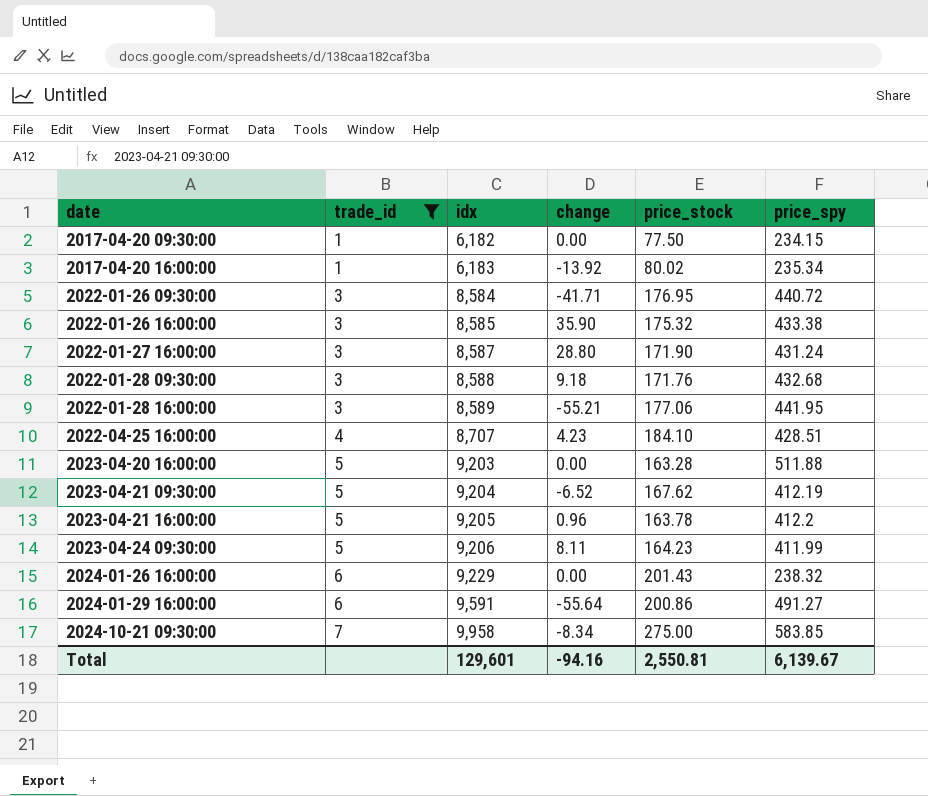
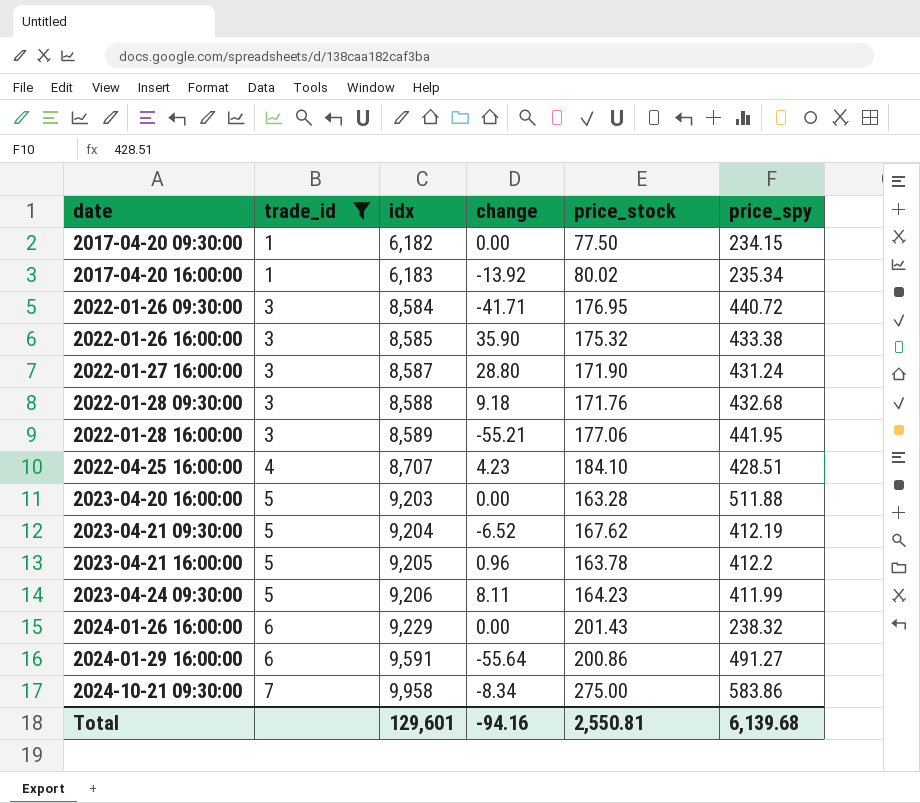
2024-10-21 09:30:00 | price_spy: 583.85 -> 583.86
Total | price_spy: 6,139.67 -> 6,139.68

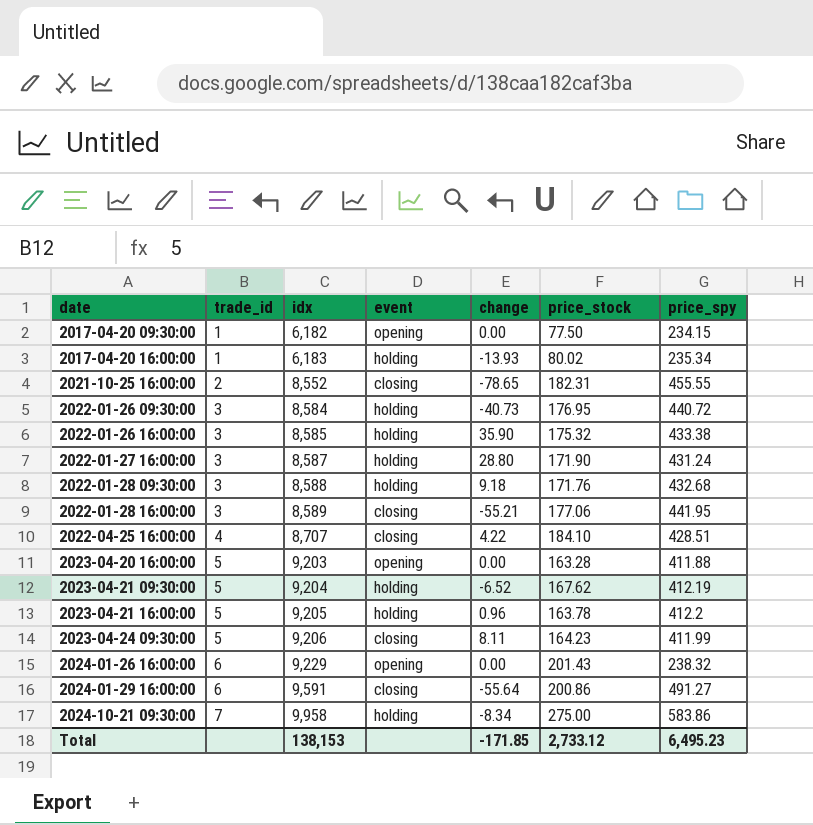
filter: trade_id != 2 -> none
column event | position: none -> 4
2017-04-20 16:00:00 | change: -13.92 -> -13.93
2022-01-26 09:30:00 | change: -41.71 -> -40.73
2022-04-25 16:00:00 | change: 4.23 -> 4.22
2023-04-20 16:00:00 | price_spy: 511.88 -> 411.88
Total | idx: 129,601 -> 138,153
Total | change: -94.16 -> -171.85
Total | price_stock: 2,550.81 -> 2,733.12
Total | price_spy: 6,139.68 -> 6,495.23

